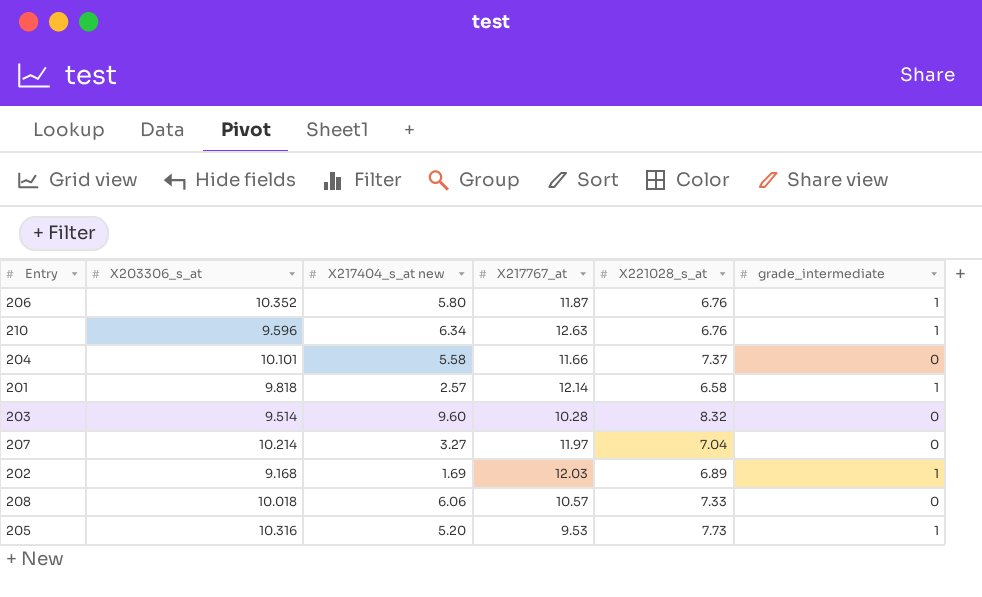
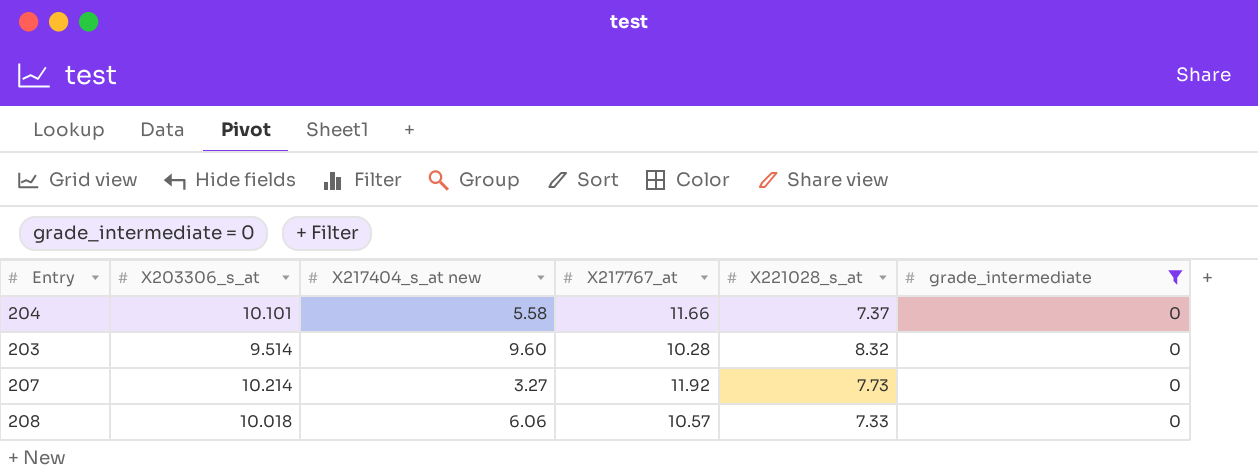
filter: none -> grade_intermediate = 0
207 | X217767_at: 11.97 -> 11.92
207 | X221028_s_at: 7.04 -> 7.73

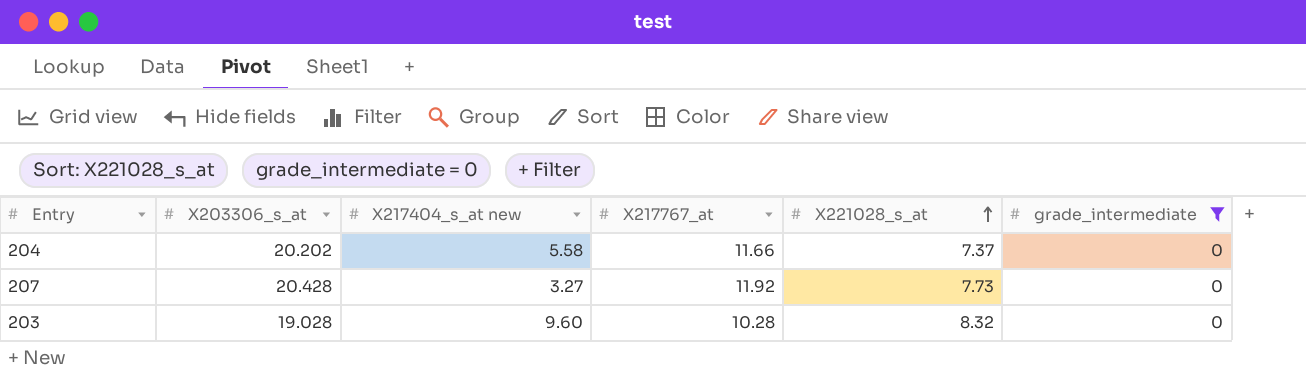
row order: none -> X221028_s_at ascending
row 208: 10.018 | 6.06 | 10.57 | 7.33 | 0 -> none
204 | X203306_s_at: 10.101 -> 20.202
207 | X203306_s_at: 10.214 -> 20.428
203 | X203306_s_at: 9.514 -> 19.028

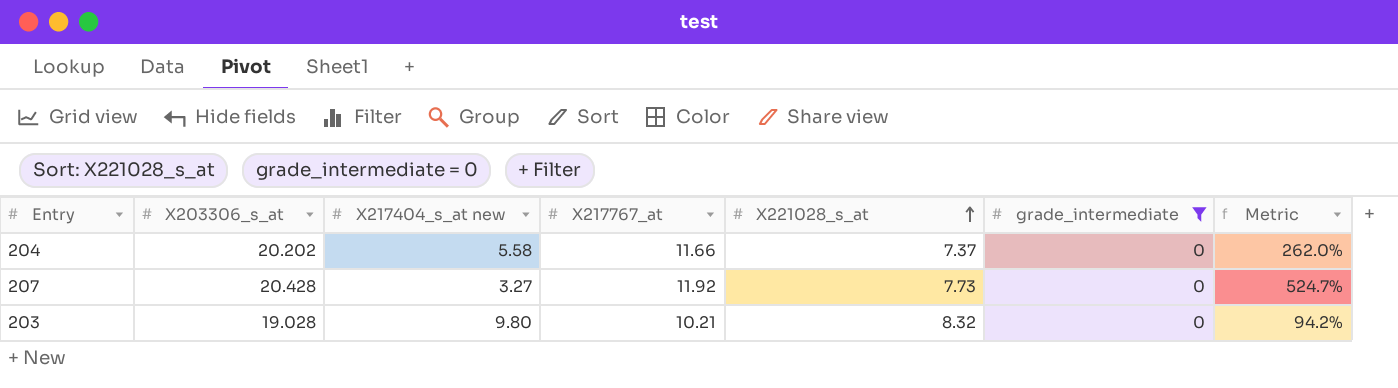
column Metric | formula: none -> ([X203306_s_at] - [X217404_s_at new]) / [X217404_s_at new]
203 | X217404_s_at new: 9.60 -> 9.80
203 | X217767_at: 10.28 -> 10.21

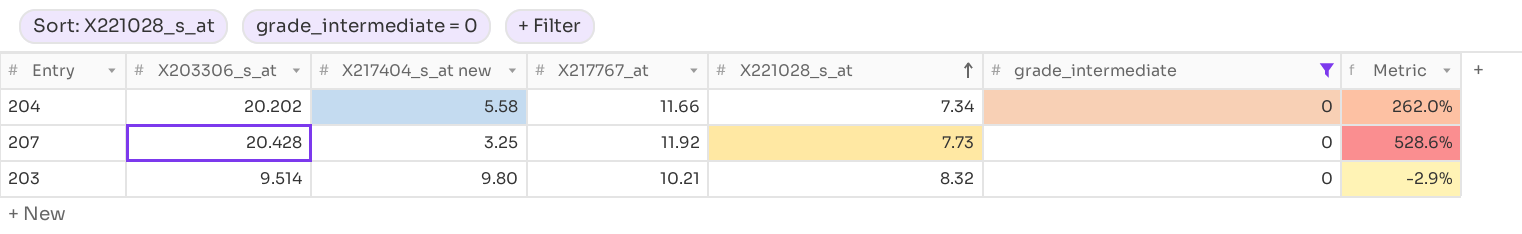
204 | X221028_s_at: 7.37 -> 7.34
207 | X217404_s_at new: 3.27 -> 3.25
207 | Metric: 524.7% -> 528.6%
203 | X203306_s_at: 19.028 -> 9.514
203 | Metric: 94.2% -> -2.9%

